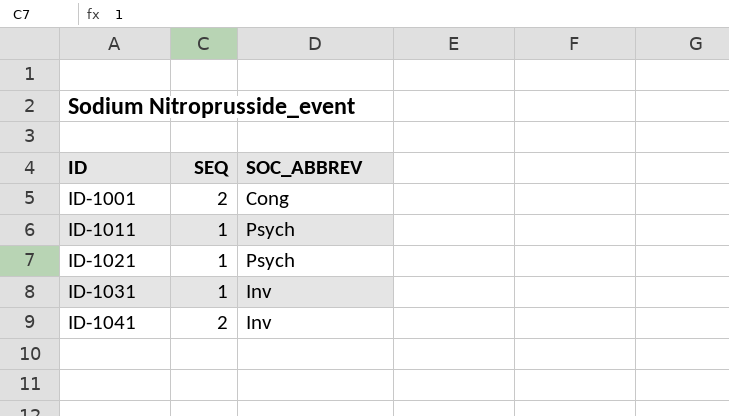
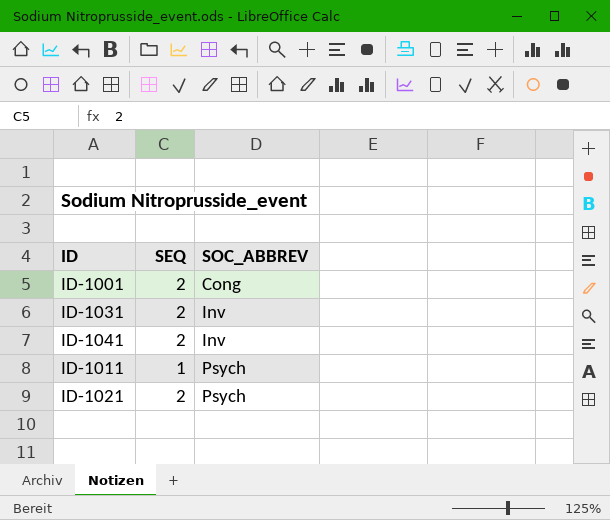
row order: ID ascending -> SOC_ABBREV ascending
ID-1031 | SEQ: 1 -> 2
ID-1021 | SEQ: 1 -> 2

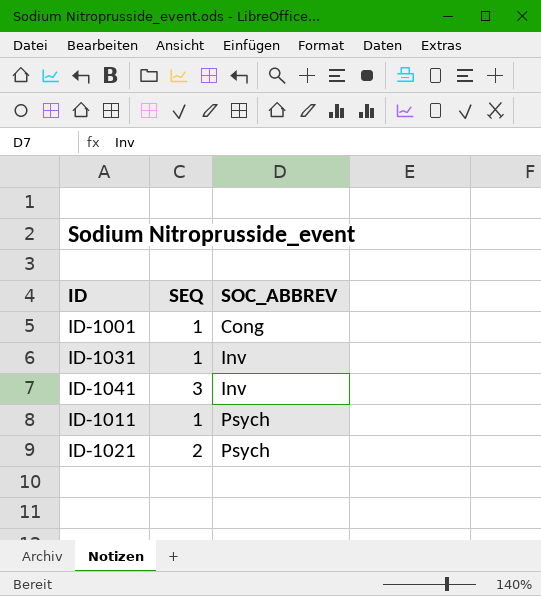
ID-1001 | SEQ: 2 -> 1
ID-1031 | SEQ: 2 -> 1
ID-1041 | SEQ: 2 -> 3

